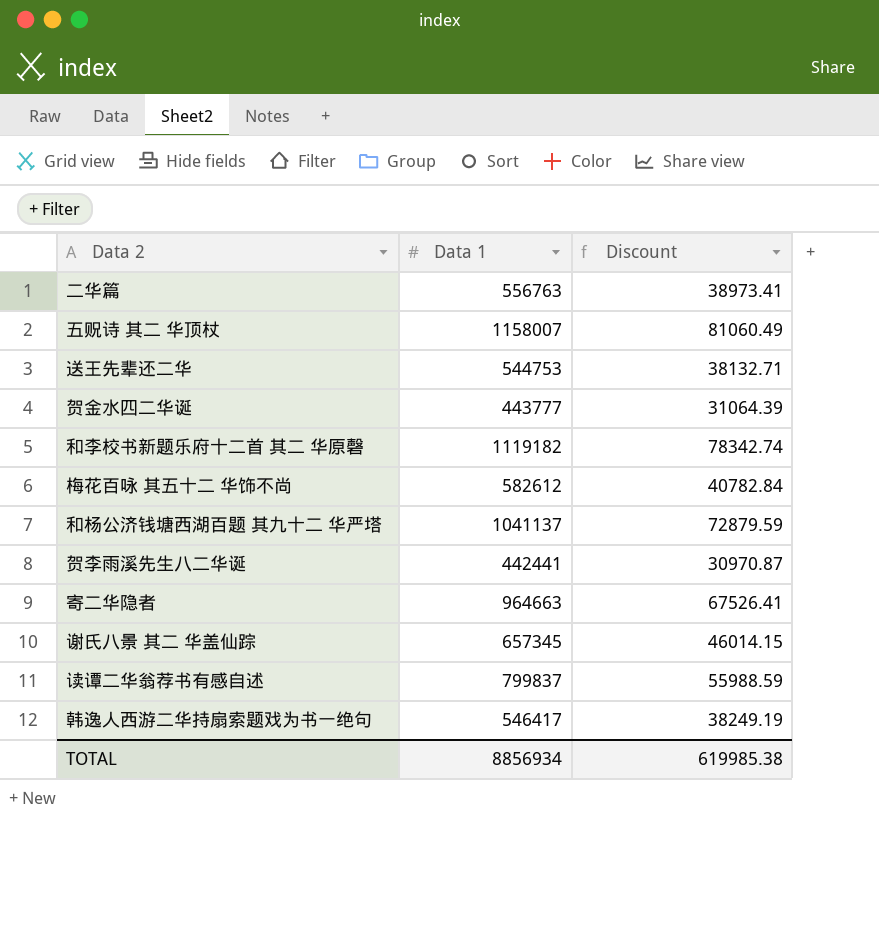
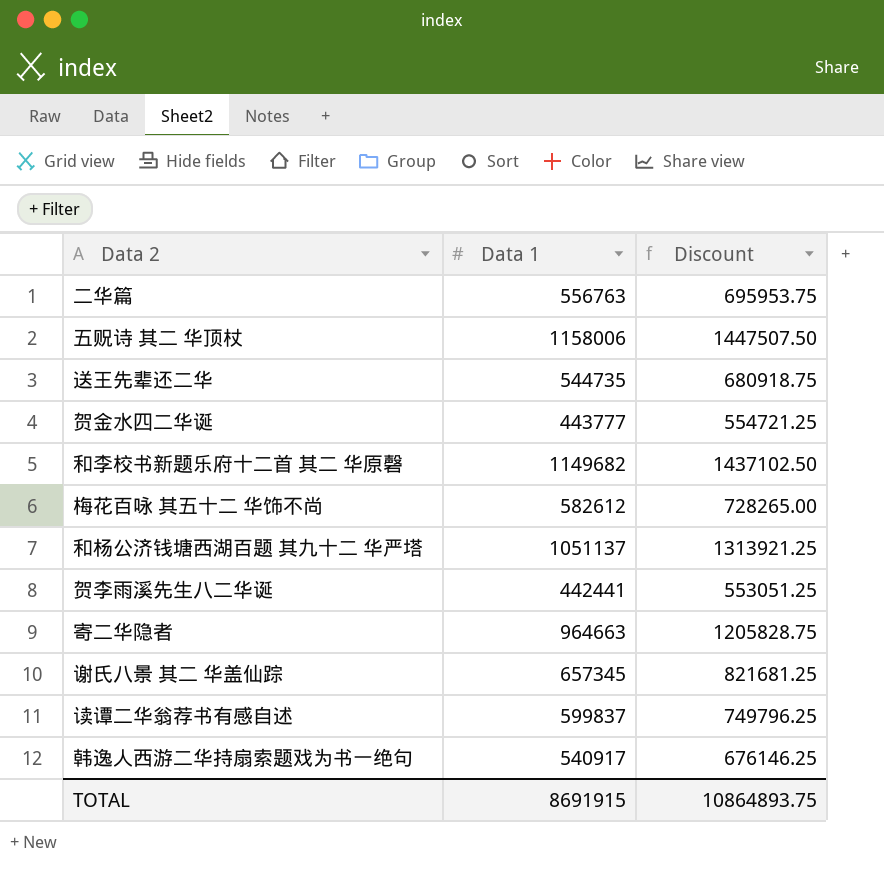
column Discount | formula: [Data 1] * 0.07 -> [Data 1] * 1.25
五贶诗 其二 华顶杖 | Data 1: 1158007 -> 1158006
送王先辈还二华 | Data 1: 544753 -> 544735
和李校书新题乐府十二首 其二 华原磬 | Data 1: 1119182 -> 1149682
和杨公济钱塘西湖百题 其九十二 华严塔 | Data 1: 1041137 -> 1051137
读谭二华翁荐书有感自述 | Data 1: 799837 -> 599837
韩逸人西游二华持扇索题戏为书一绝句 | Data 1: 546417 -> 540917
TOTAL | Data 1: 8856934 -> 8691915
TOTAL | Discount: 619985.38 -> 10864893.75

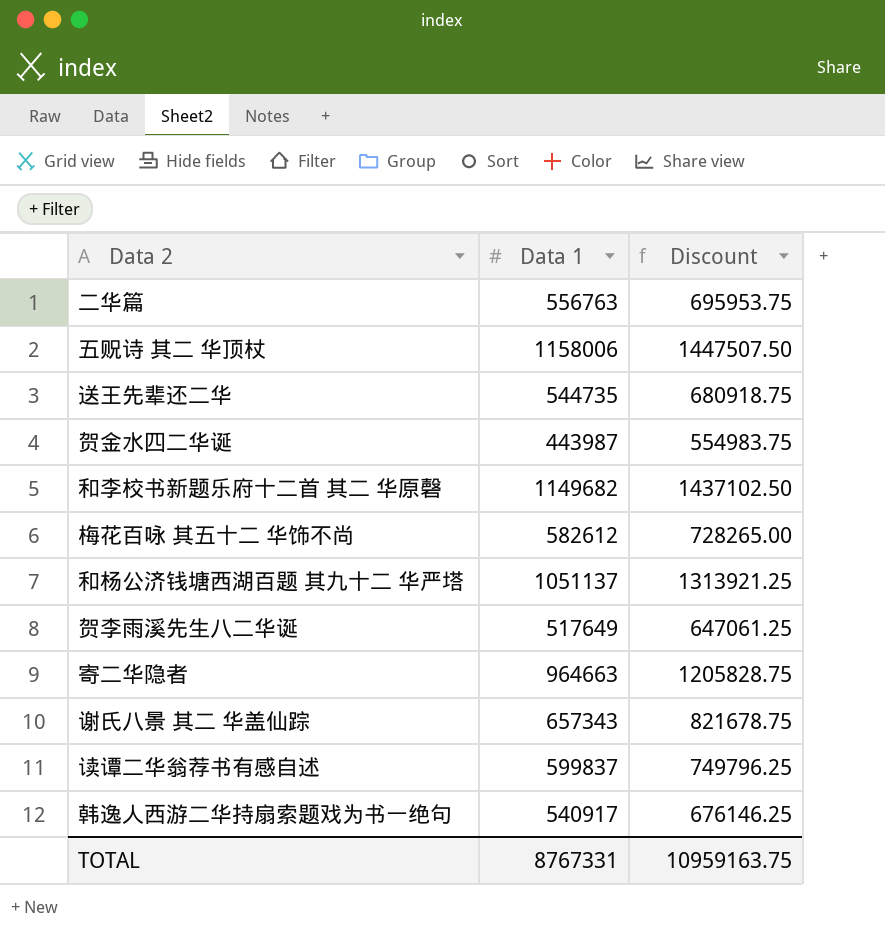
贺金水四二华诞 | Data 1: 443777 -> 443987
贺金水四二华诞 | Discount: 554721.25 -> 554983.75
贺李雨溪先生八二华诞 | Data 1: 442441 -> 517649
贺李雨溪先生八二华诞 | Discount: 553051.25 -> 647061.25
谢氏八景 其二 华盖仙踪 | Data 1: 657345 -> 657343
谢氏八景 其二 华盖仙踪 | Discount: 821681.25 -> 821678.75
TOTAL | Data 1: 8691915 -> 8767331
TOTAL | Discount: 10864893.75 -> 10959163.75

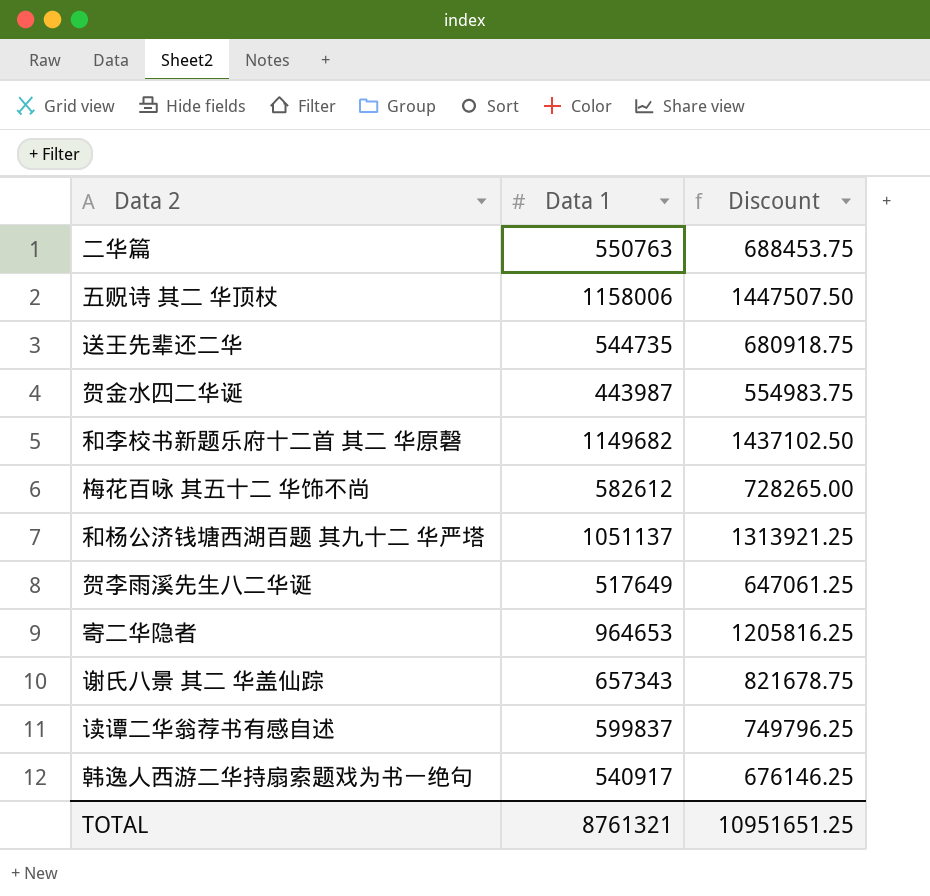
二华篇 | Data 1: 556763 -> 550763
二华篇 | Discount: 695953.75 -> 688453.75
寄二华隐者 | Data 1: 964663 -> 964653
寄二华隐者 | Discount: 1205828.75 -> 1205816.25
TOTAL | Data 1: 8767331 -> 8761321
TOTAL | Discount: 10959163.75 -> 10951651.25

